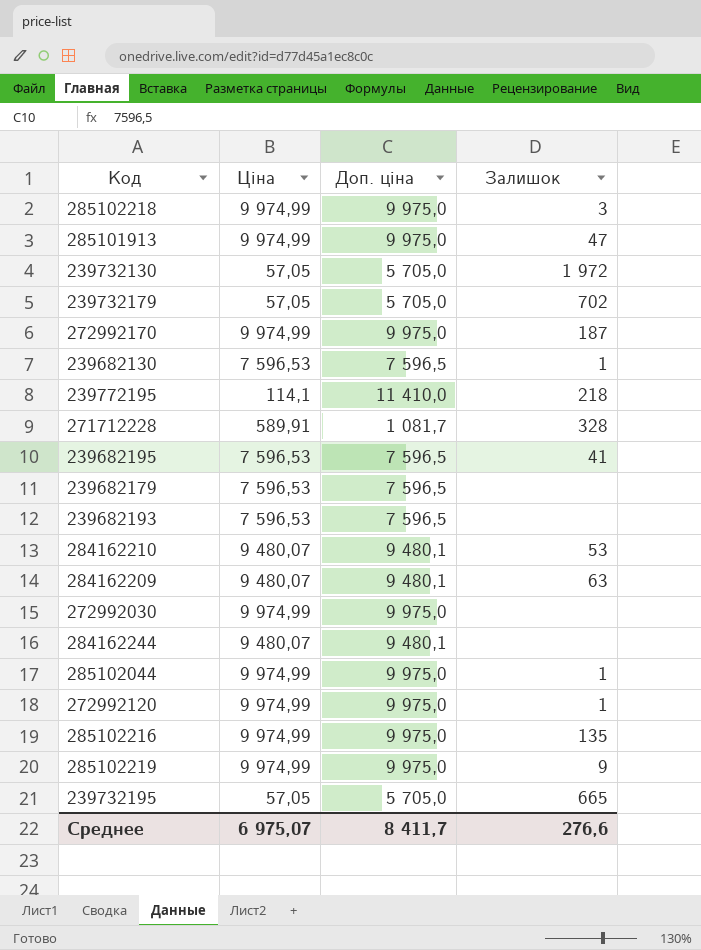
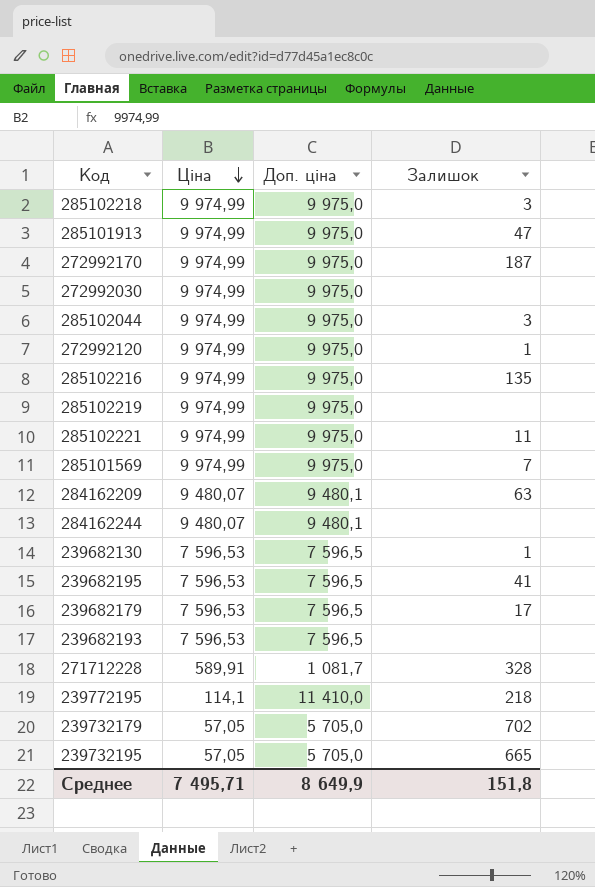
row order: none -> Ціна descending
row 239732130: 57,05 | 5 705,0 | 1 972 -> none
row 284162210: 9 480,07 | 9 480,1 | 53 -> none
285102044 | Залишок: 1 -> 3
285102219 | Залишок: 9 -> none
row 285102221: none -> 9 974,99 | 9 975,0 | 11
row 285101569: none -> 9 974,99 | 9 975,0 | 7
239682179 | Залишок: none -> 17
Среднее | Ціна: 6 975,07 -> 7 495,71
Среднее | Доп. ціна: 8 411,7 -> 8 649,9
Среднее | Залишок: 276,6 -> 151,8

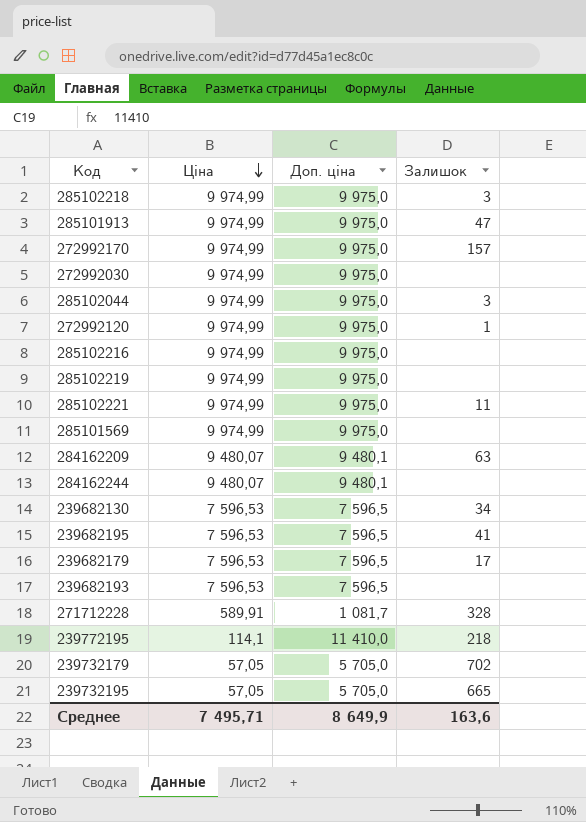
272992170 | Залишок: 187 -> 157
285102216 | Залишок: 135 -> none
285101569 | Залишок: 7 -> none
239682130 | Залишок: 1 -> 34
Среднее | Залишок: 151,8 -> 163,6

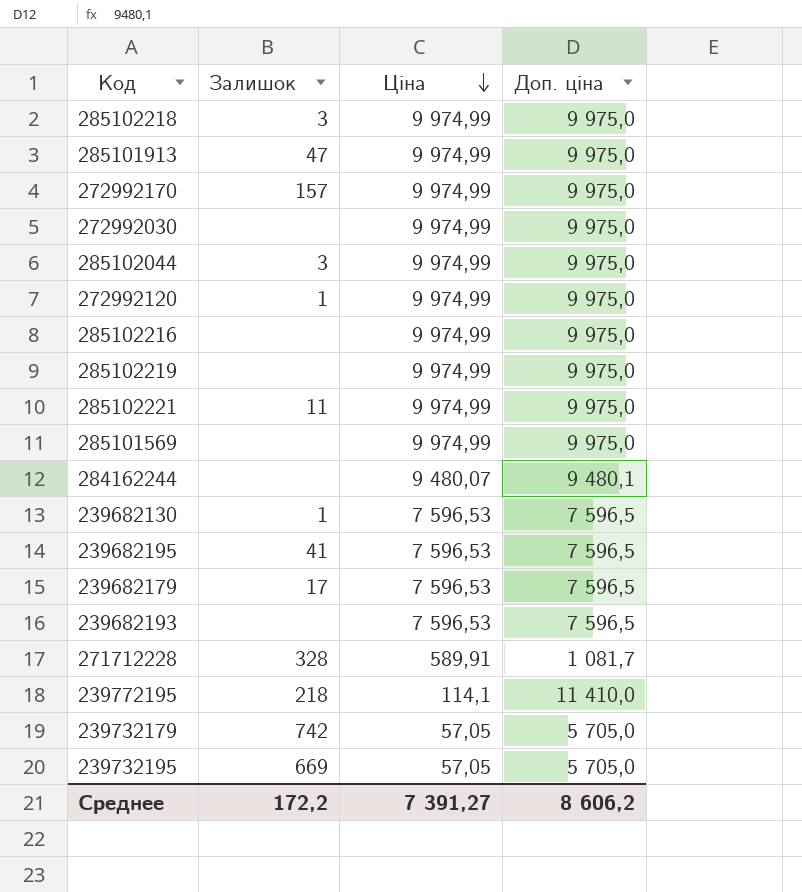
column Залишок | position: 4 -> 2
row 284162209: 9 480,07 | 9 480,1 | 63 -> none
239682130 | Залишок: 34 -> 1
239732179 | Залишок: 702 -> 742
239732195 | Залишок: 665 -> 669
Среднее | Залишок: 163,6 -> 172,2
Среднее | Ціна: 7 495,71 -> 7 391,27
Среднее | Доп. ціна: 8 649,9 -> 8 606,2

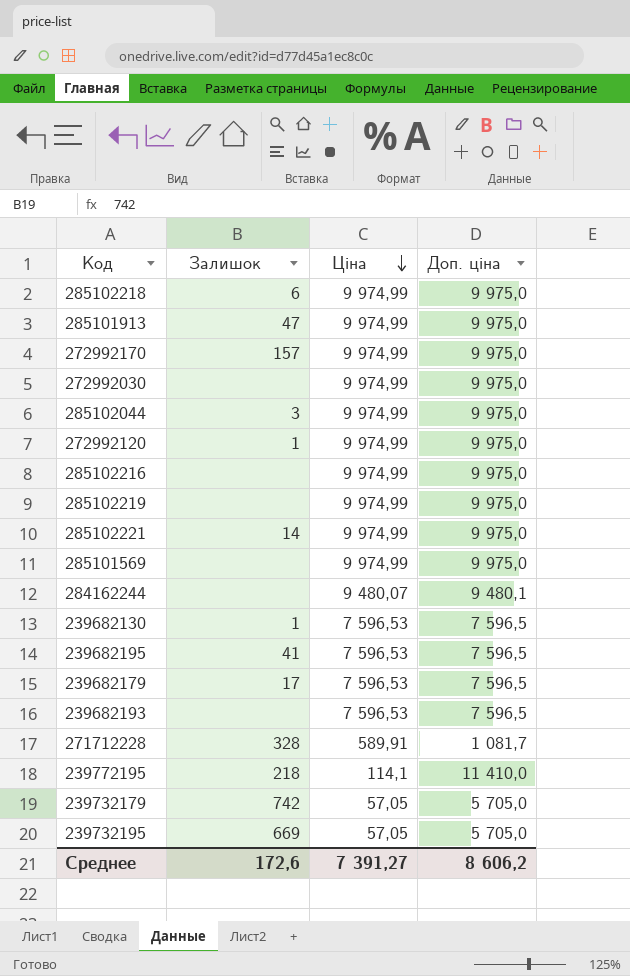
285102218 | Залишок: 3 -> 6
285102221 | Залишок: 11 -> 14
Среднее | Залишок: 172,2 -> 172,6

